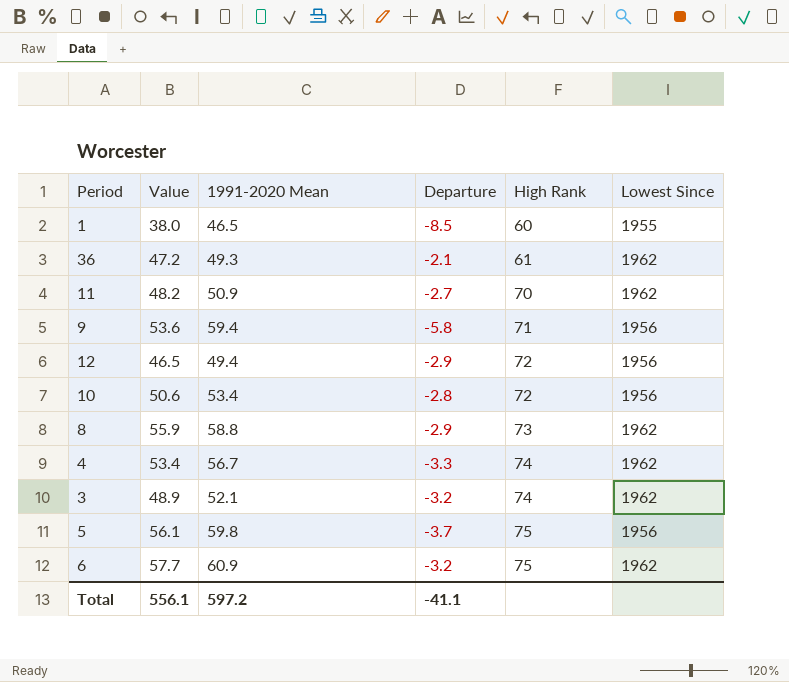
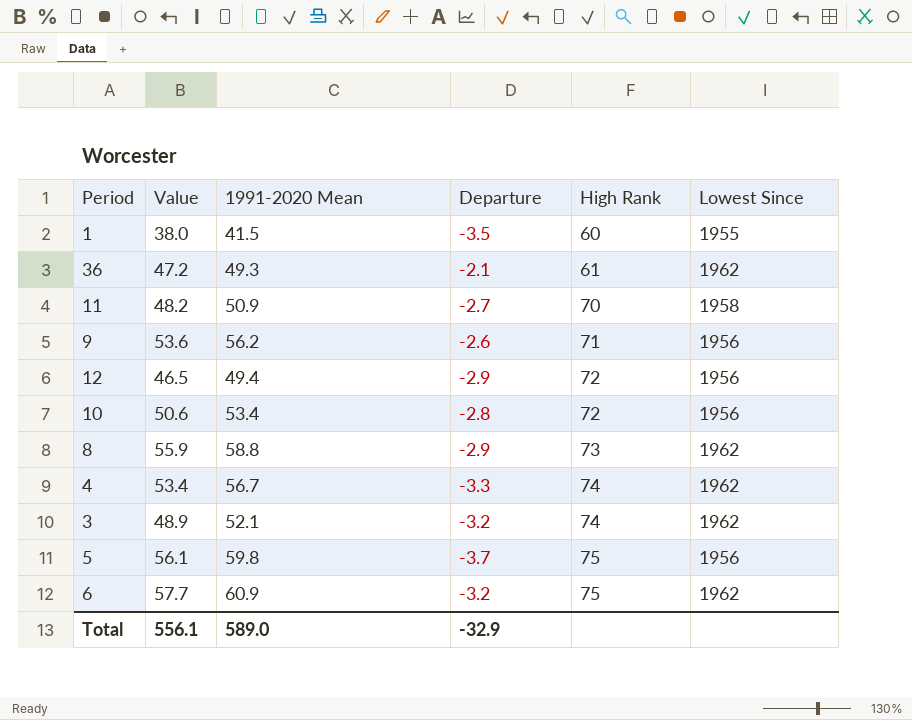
1 | 1991-2020 Mean: 46.5 -> 41.5
1 | Departure: -8.5 -> -3.5
11 | Lowest Since: 1962 -> 1958
9 | 1991-2020 Mean: 59.4 -> 56.2
9 | Departure: -5.8 -> -2.6
Total | 1991-2020 Mean: 597.2 -> 589.0
Total | Departure: -41.1 -> -32.9

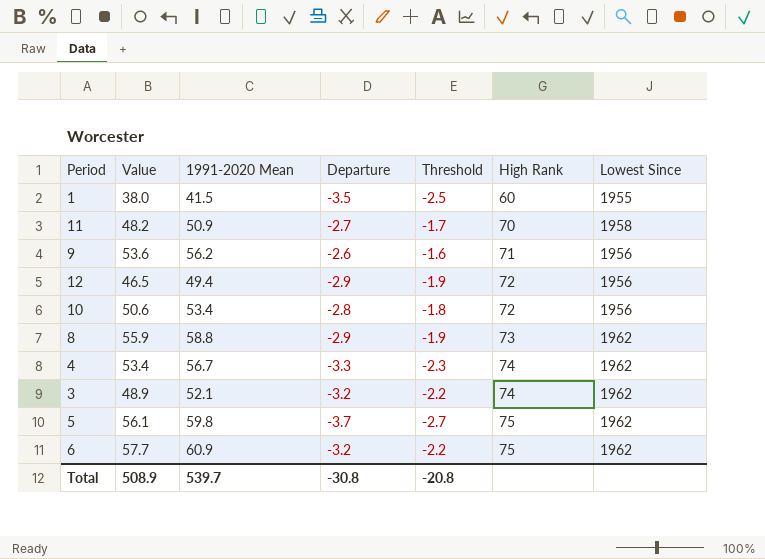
column Threshold | formula: none -> [Departure] + 1
row 36: 47.2 | 49.3 | -2.1 | 61 | 1962 -> none
5 | Lowest Since: 1956 -> 1962
Total | Value: 556.1 -> 508.9
Total | 1991-2020 Mean: 589.0 -> 539.7
Total | Departure: -32.9 -> -30.8

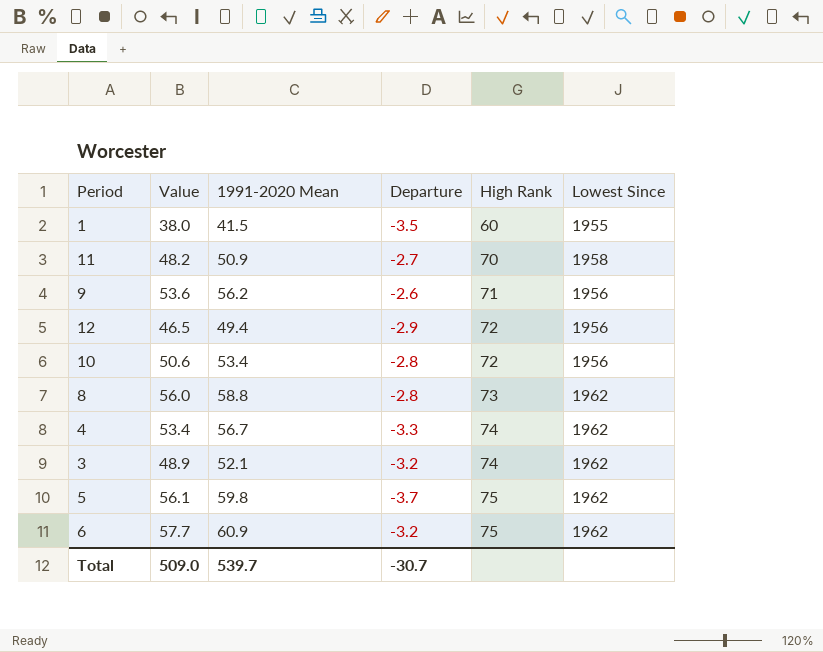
column Threshold | formula: [Departure] + 1 -> none
8 | Value: 55.9 -> 56.0
8 | Departure: -2.9 -> -2.8
Total | Value: 508.9 -> 509.0
Total | Departure: -30.8 -> -30.7

